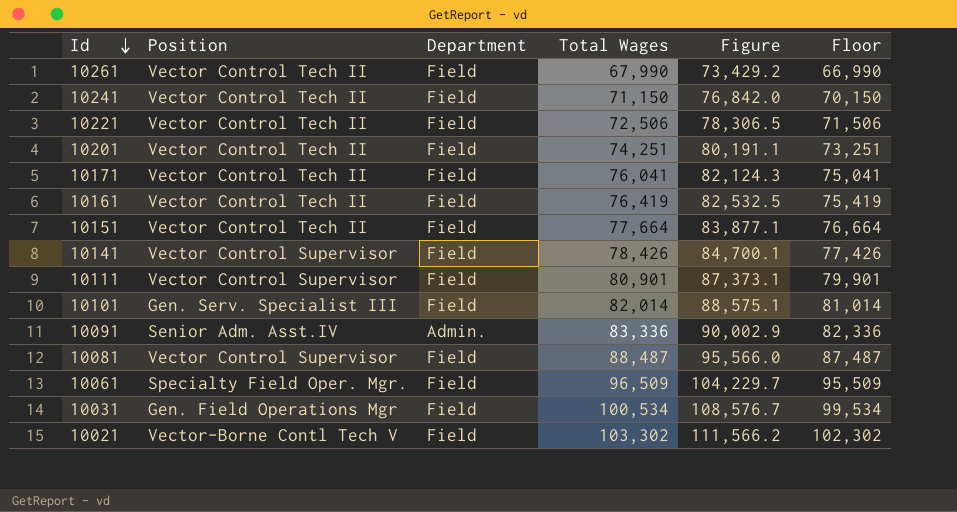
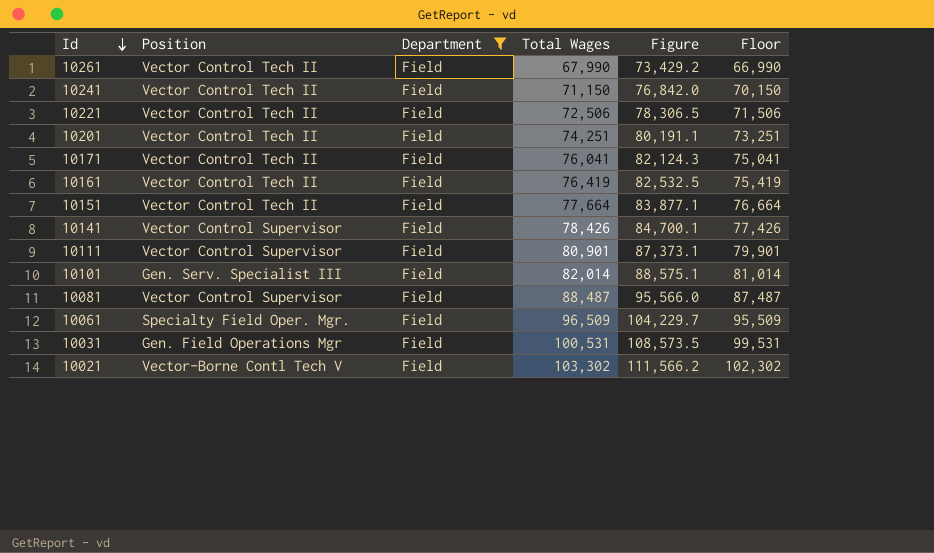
filter: none -> Department = Field
10031 | Total Wages: 100,534 -> 100,531
10031 | Figure: 108,576.7 -> 108,573.5
10031 | Floor: 99,534 -> 99,531

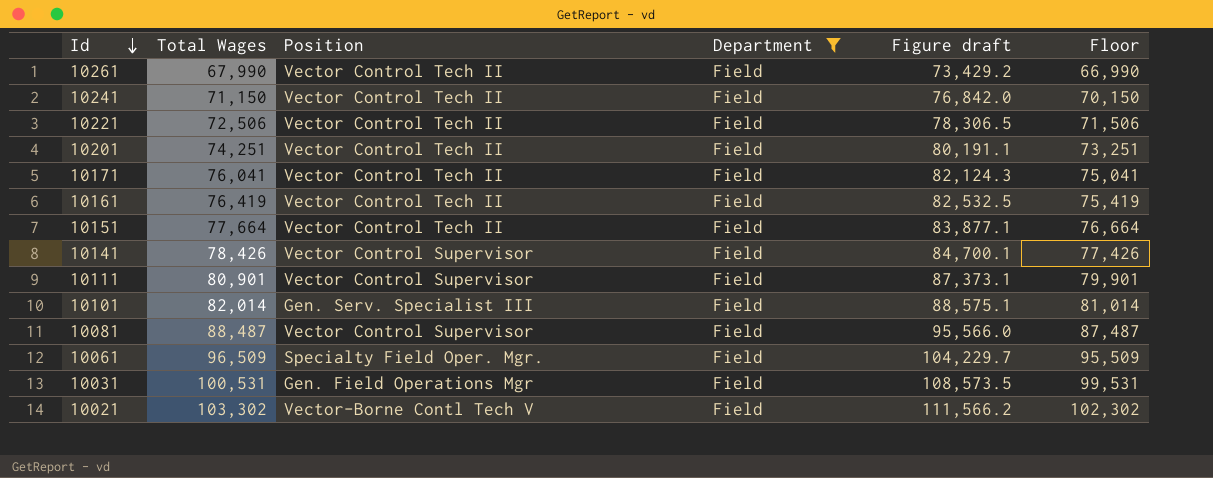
column Total Wages | position: 4 -> 2
column name: Figure -> Figure draft

